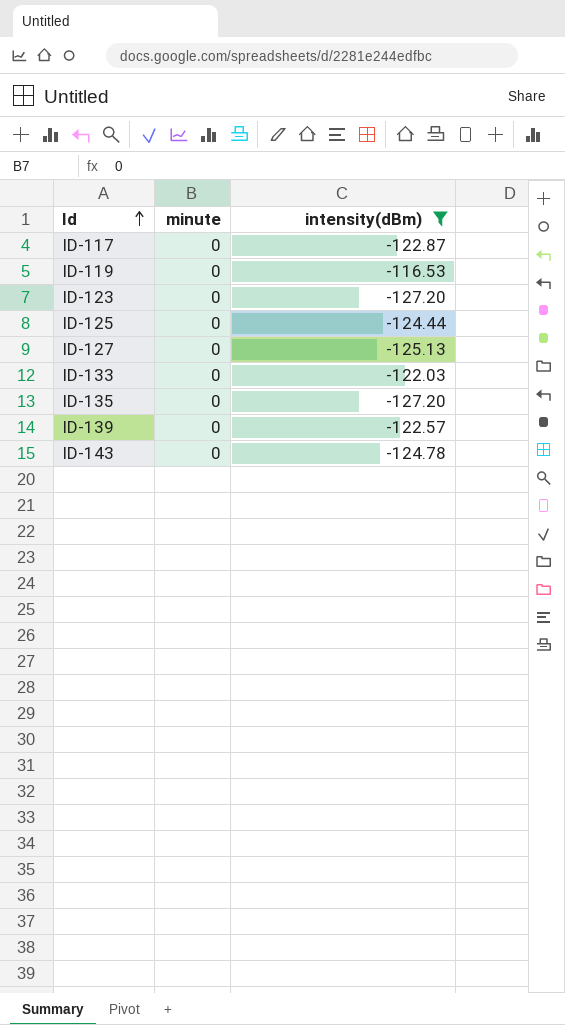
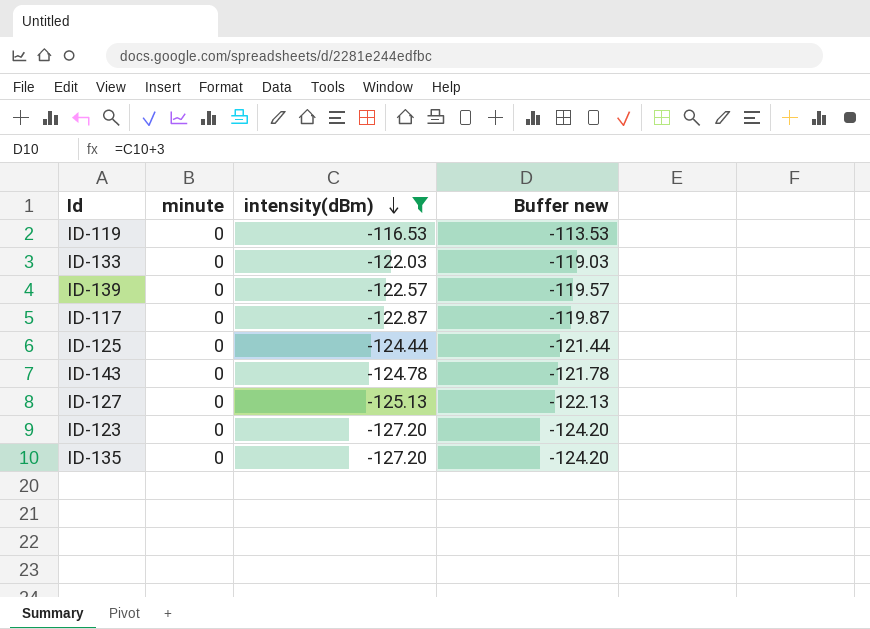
row order: Id ascending -> intensity(dBm) descending
column Buffer new | formula: none -> [intensity(dBm)] + 3

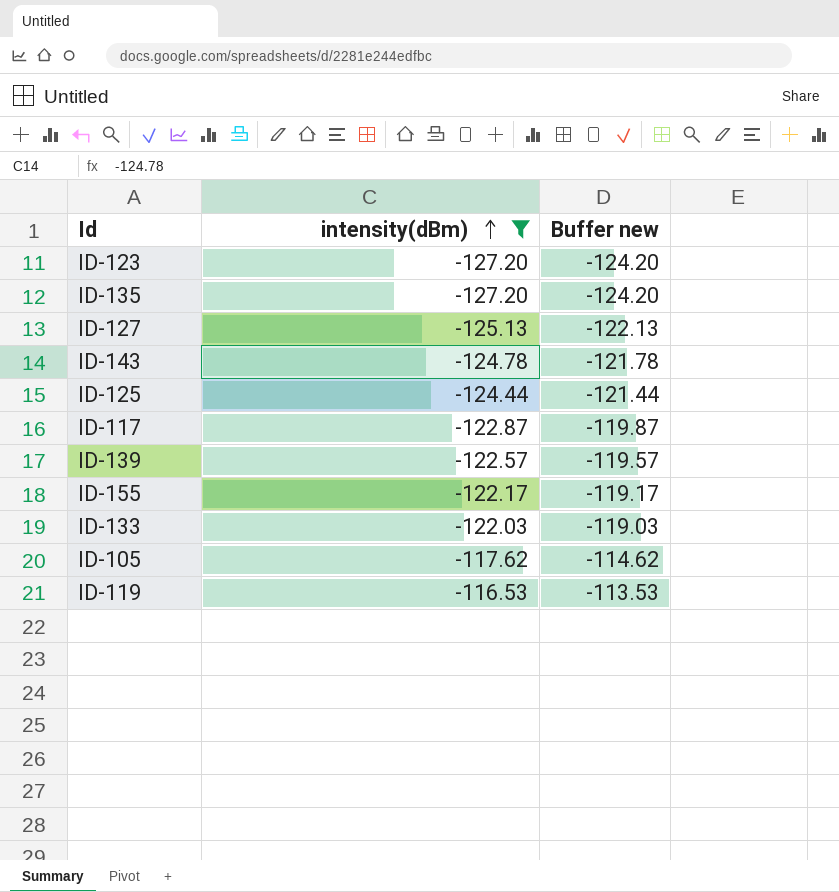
row order: intensity(dBm) descending -> intensity(dBm) ascending
column minute | position: 2 -> none
row ID-155: none -> -122.17 | -119.17
row ID-105: none -> -117.62 | -114.62

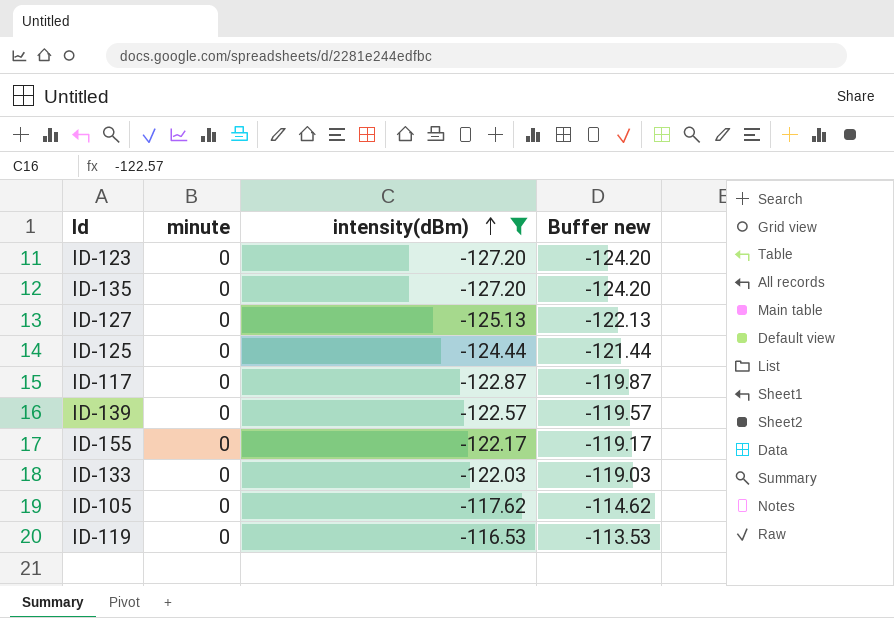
column minute | position: none -> 2
row ID-143: -124.78 | -121.78 -> none

